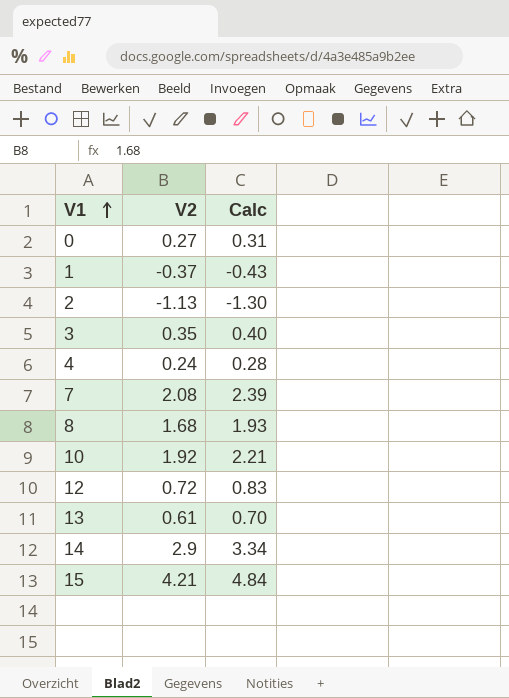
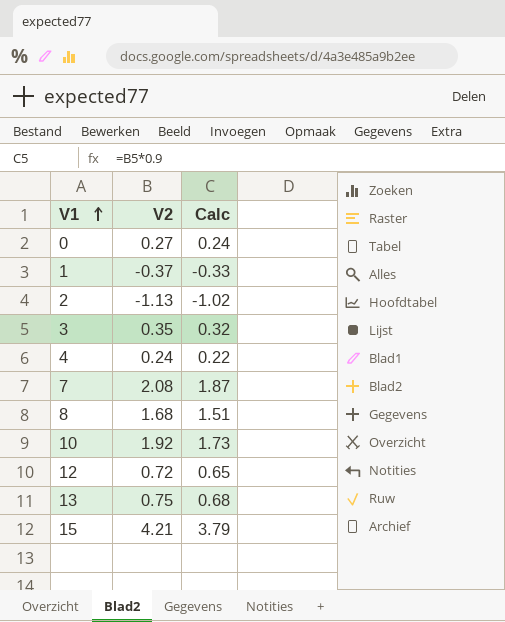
column Calc | formula: [V2] * 1.15 -> [V2] * 0.9
row 14: 2.9 | 3.34 -> none
13 | V2: 0.61 -> 0.75

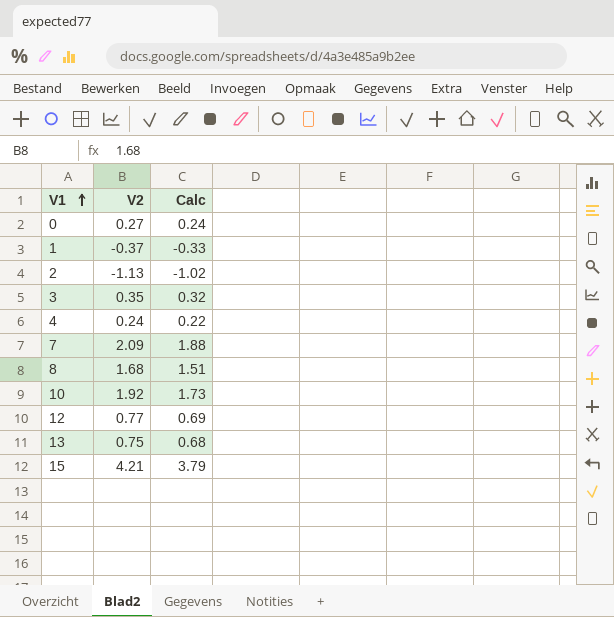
7 | V2: 2.08 -> 2.09
7 | Calc: 1.87 -> 1.88
12 | V2: 0.72 -> 0.77
12 | Calc: 0.65 -> 0.69

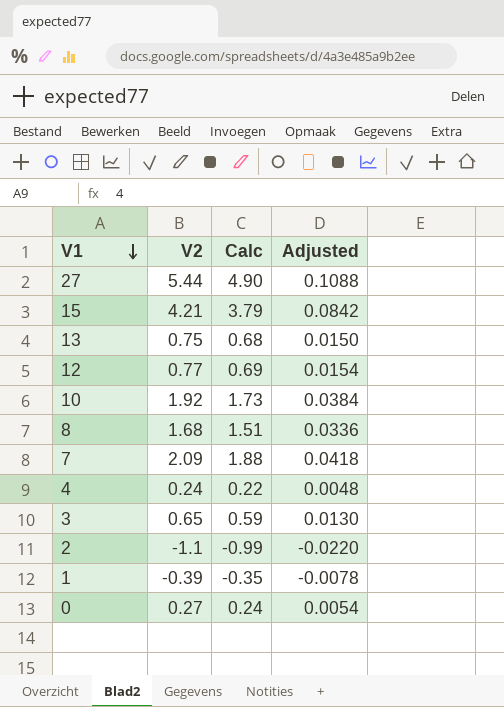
row order: V1 ascending -> V1 descending
column Adjusted | formula: none -> [V2] * 0.02
row 27: none -> 5.44 | 4.90 | 0.1088
3 | V2: 0.35 -> 0.65
3 | Calc: 0.32 -> 0.59
2 | V2: -1.13 -> -1.1
2 | Calc: -1.02 -> -0.99
1 | V2: -0.37 -> -0.39
1 | Calc: -0.33 -> -0.35

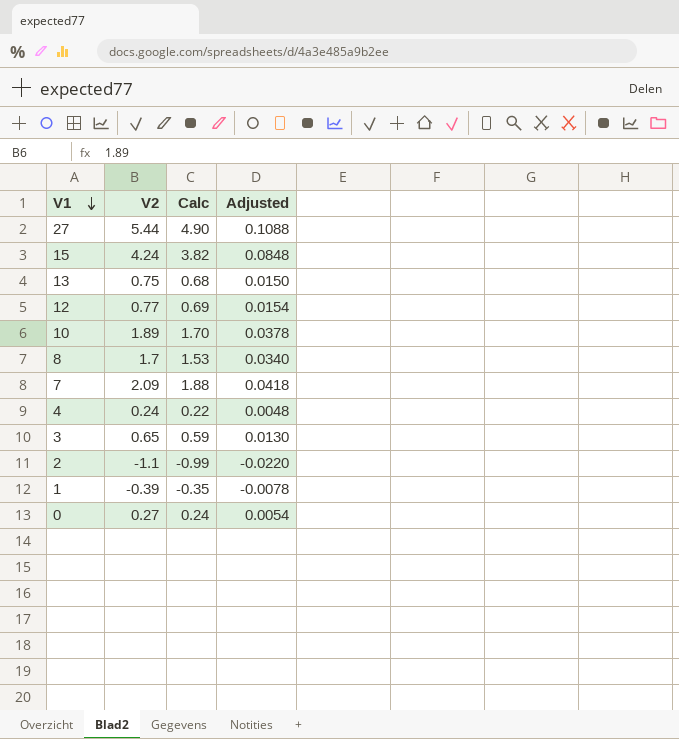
15 | V2: 4.21 -> 4.24
15 | Calc: 3.79 -> 3.82
15 | Adjusted: 0.0842 -> 0.0848
10 | V2: 1.92 -> 1.89
10 | Calc: 1.73 -> 1.70
10 | Adjusted: 0.0384 -> 0.0378
8 | V2: 1.68 -> 1.7
8 | Calc: 1.51 -> 1.53
8 | Adjusted: 0.0336 -> 0.0340

